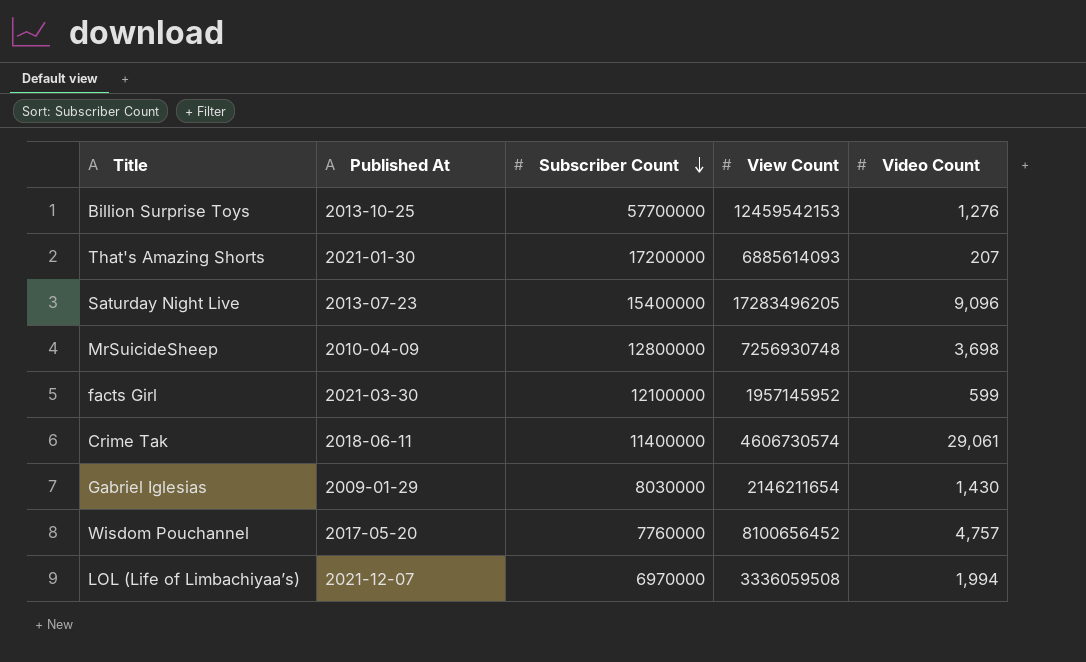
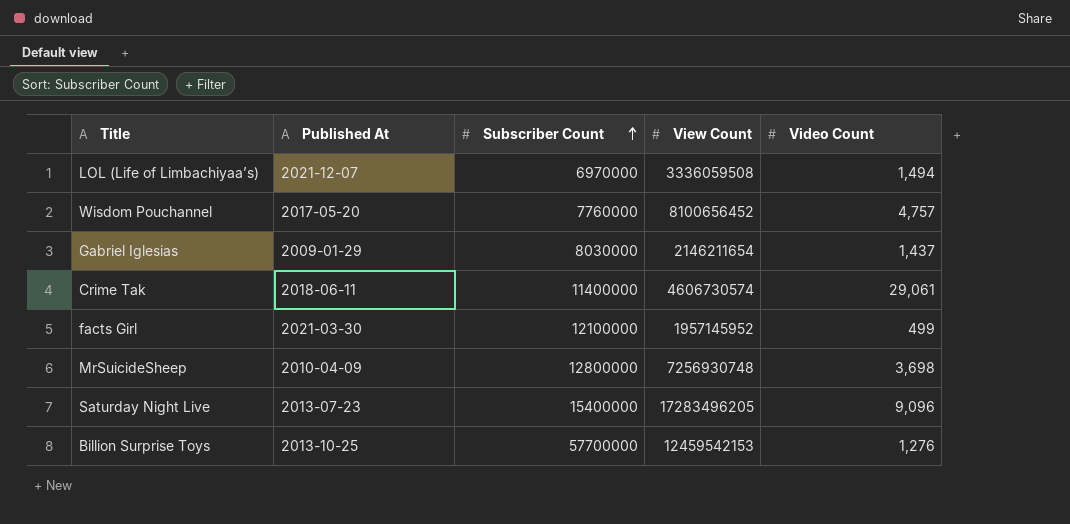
row order: Subscriber Count descending -> Subscriber Count ascending
row That's Amazing Shorts: 2021-01-30 | 17200000 | 6885614093 | 207 -> none
LOL (Life of Limbachiyaa’s) | Video Count: 1,994 -> 1,494
Gabriel Iglesias | Video Count: 1,430 -> 1,437
facts Girl | Video Count: 599 -> 499

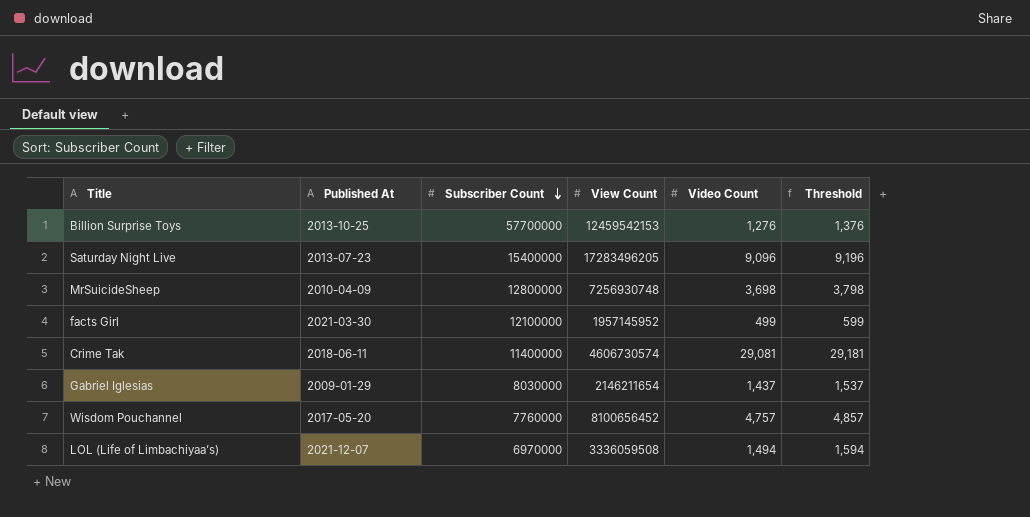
row order: Subscriber Count ascending -> Subscriber Count descending
column Threshold | formula: none -> [Video Count] + 100
Crime Tak | Video Count: 29,061 -> 29,081

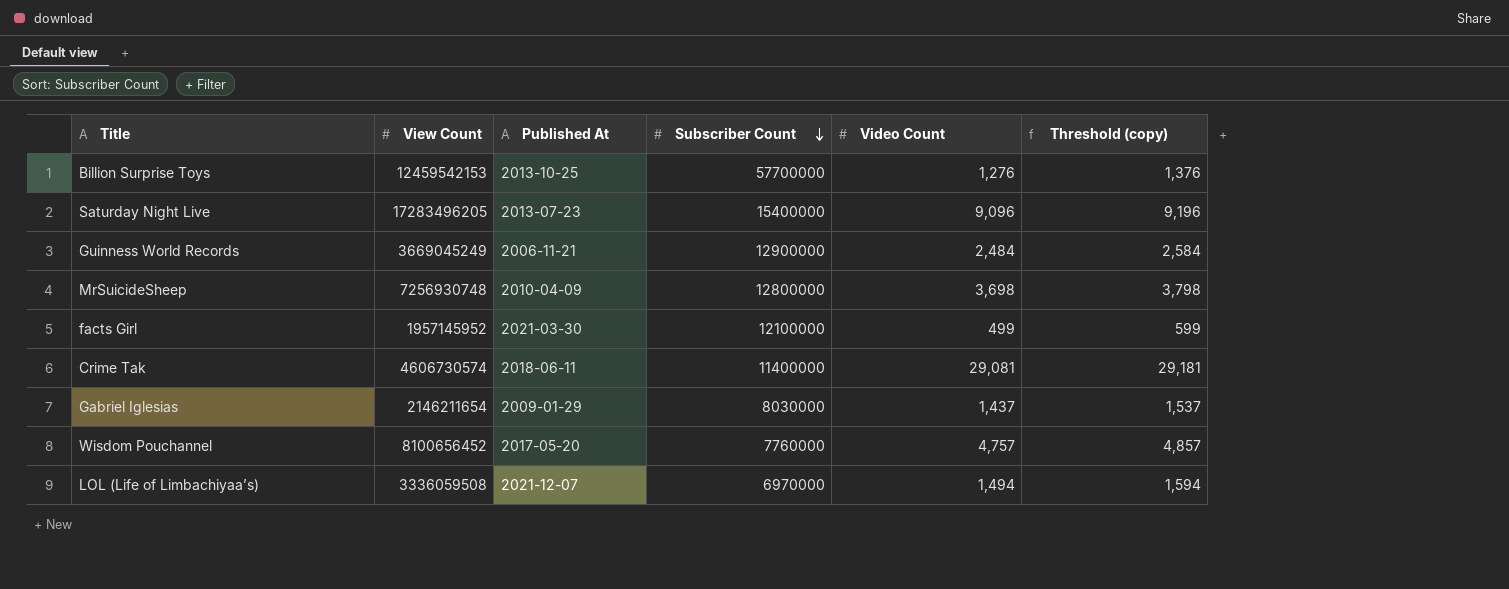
column View Count | position: 4 -> 2
column name: Threshold -> Threshold (copy)
row Guinness World Records: none -> 3669045249 | 2006-11-21 | 12900000 | 2,484 | 2,584

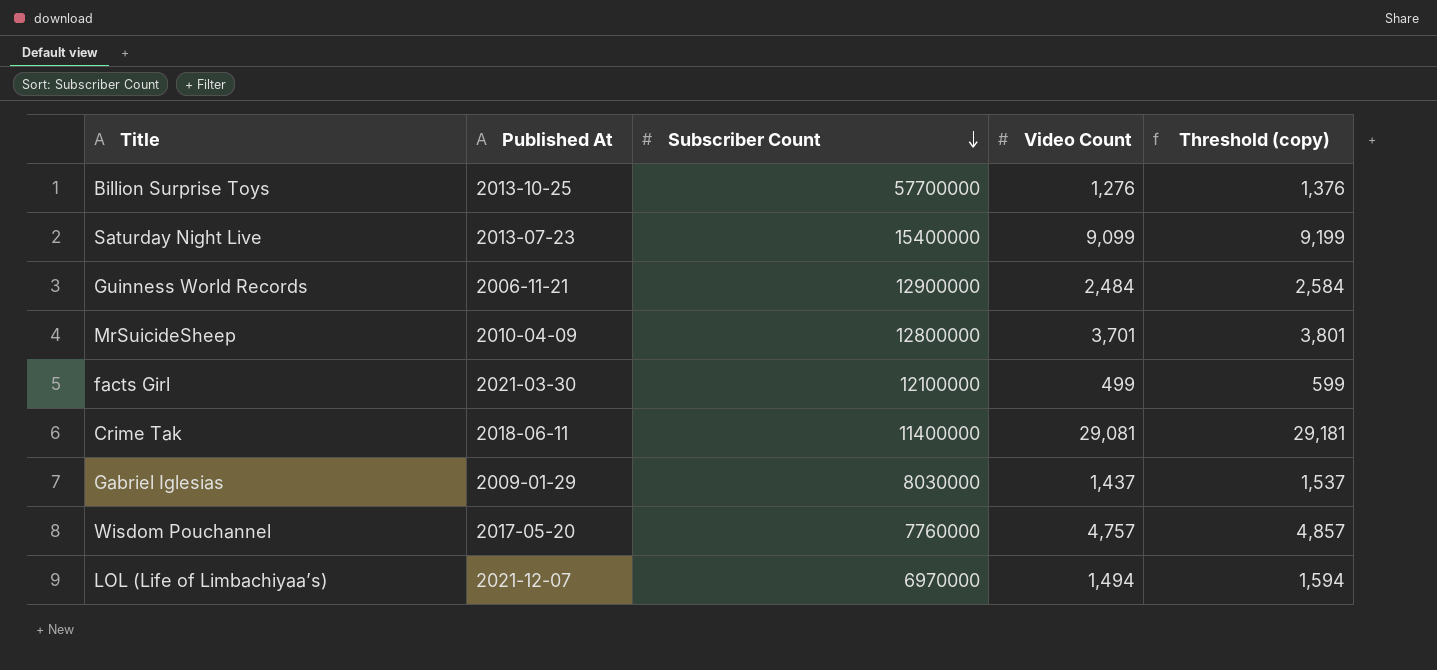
column View Count | position: 2 -> none
Saturday Night Live | Video Count: 9,096 -> 9,099
Saturday Night Live | Threshold (copy): 9,196 -> 9,199
MrSuicideSheep | Video Count: 3,698 -> 3,701
MrSuicideSheep | Threshold (copy): 3,798 -> 3,801

